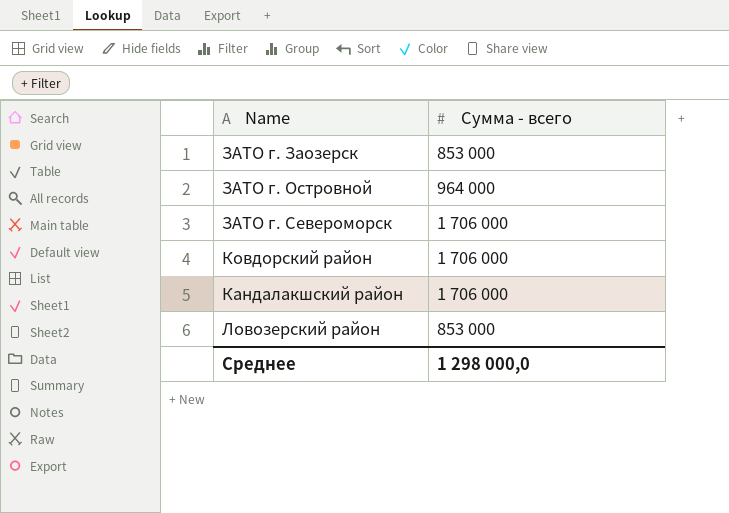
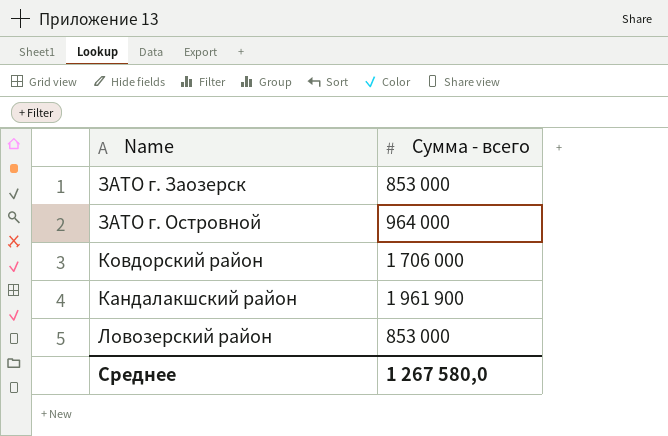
row ЗАТО г. Североморск: 1 706 000 -> none
Кандалакшский район | Сумма - всего: 1 706 000 -> 1 961 900
Среднее | Сумма - всего: 1 298 000,0 -> 1 267 580,0

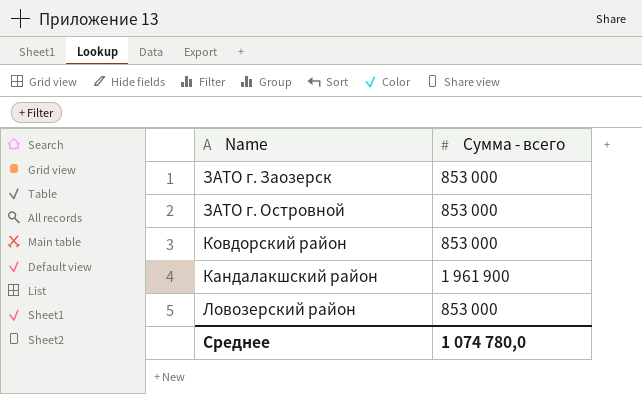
ЗАТО г. Островной | Сумма - всего: 964 000 -> 853 000
Ковдорский район | Сумма - всего: 1 706 000 -> 853 000
Среднее | Сумма - всего: 1 267 580,0 -> 1 074 780,0

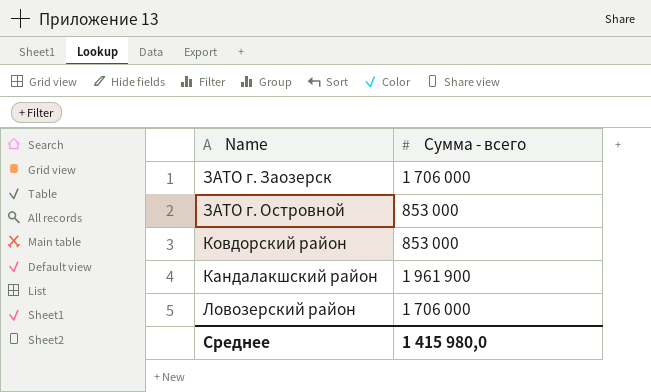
ЗАТО г. Заозерск | Сумма - всего: 853 000 -> 1 706 000
Ловозерский район | Сумма - всего: 853 000 -> 1 706 000
Среднее | Сумма - всего: 1 074 780,0 -> 1 415 980,0

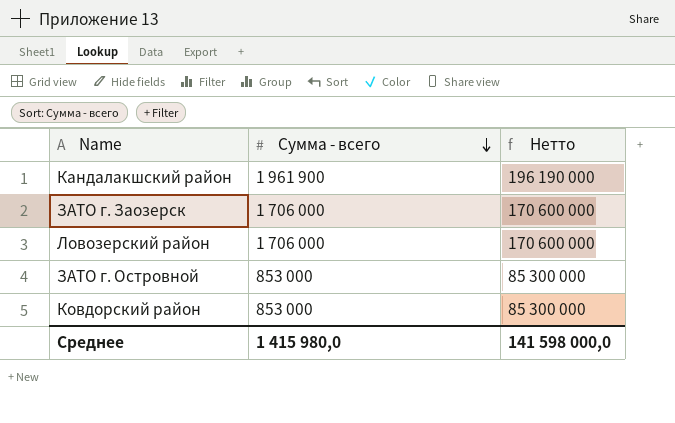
row order: none -> Сумма - всего descending
column Нетто | formula: none -> [Сумма - всего] * 100

